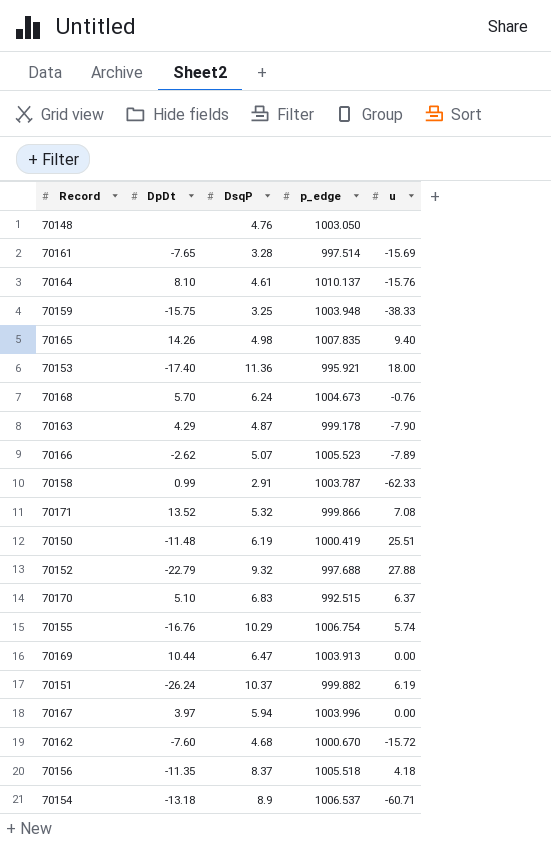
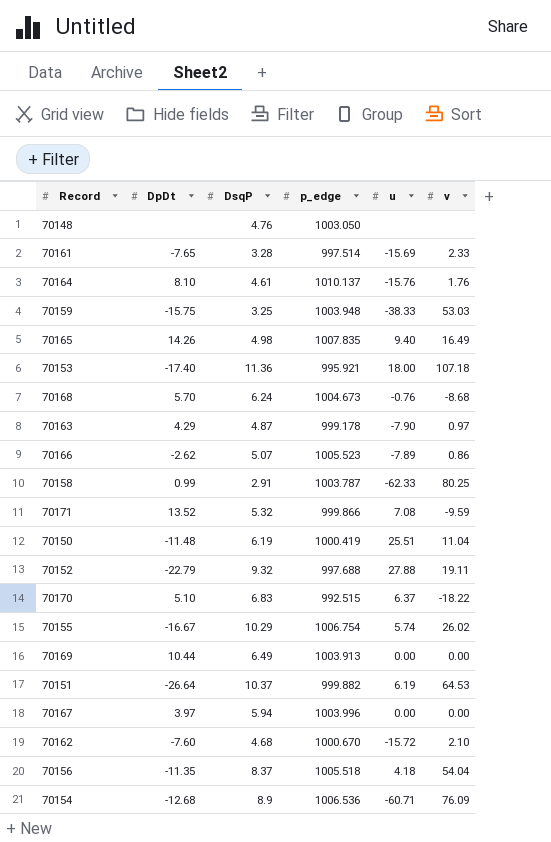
column v | position: none -> 6
70155 | DpDt: -16.76 -> -16.67
70169 | DsqP: 6.47 -> 6.49
70151 | DpDt: -26.24 -> -26.64
70154 | DpDt: -13.18 -> -12.68
70154 | p_edge: 1006.537 -> 1006.536

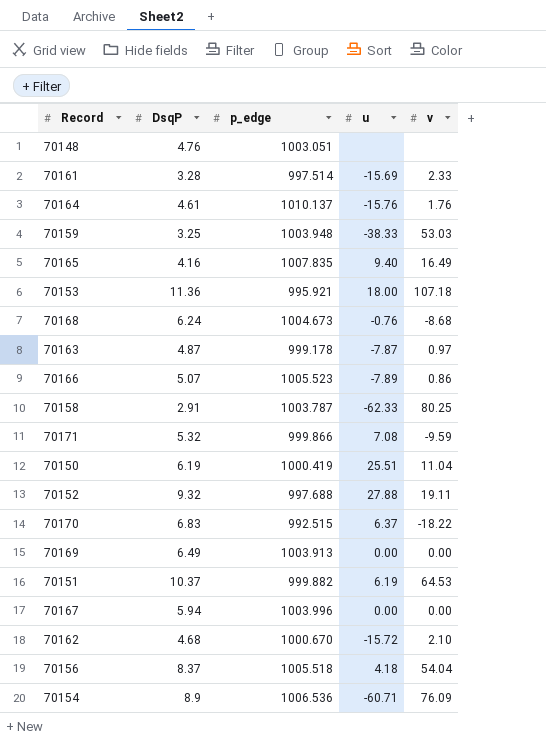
column DpDt | position: 2 -> none
row 70155: -16.67 | 10.29 | 1006.754 | 5.74 | 26.02 -> none
70148 | p_edge: 1003.050 -> 1003.051
70165 | DsqP: 4.98 -> 4.16
70163 | u: -7.90 -> -7.87

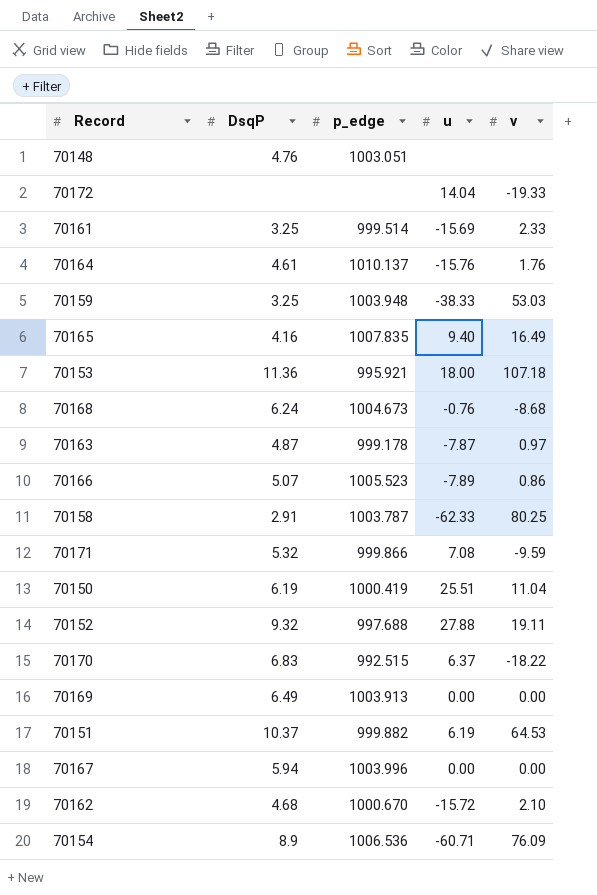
row 70156: 8.37 | 1005.518 | 4.18 | 54.04 -> none
row 70172: none -> none | none | 14.04 | -19.33
70161 | DsqP: 3.28 -> 3.25
70161 | p_edge: 997.514 -> 999.514

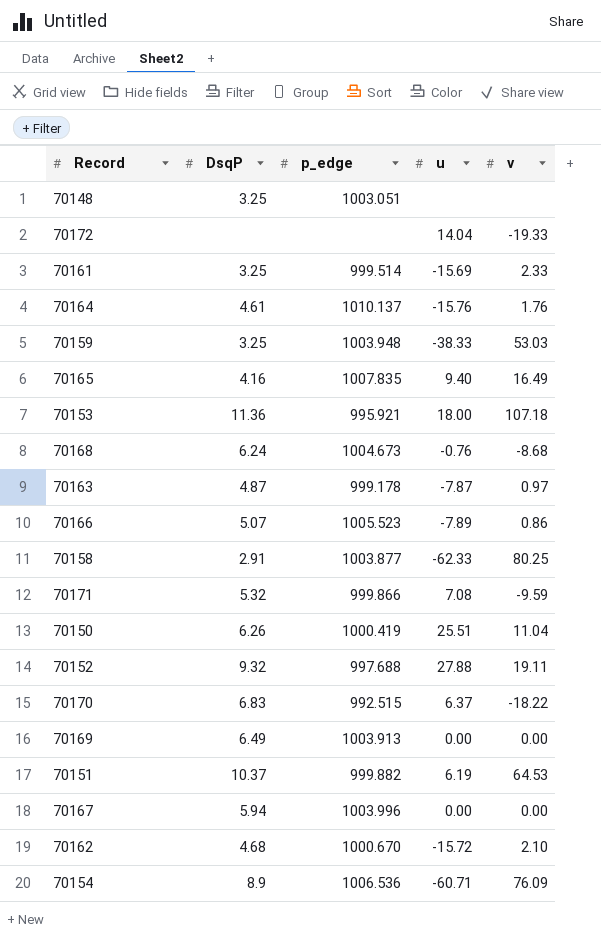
70148 | DsqP: 4.76 -> 3.25
70158 | p_edge: 1003.787 -> 1003.877
70150 | DsqP: 6.19 -> 6.26

